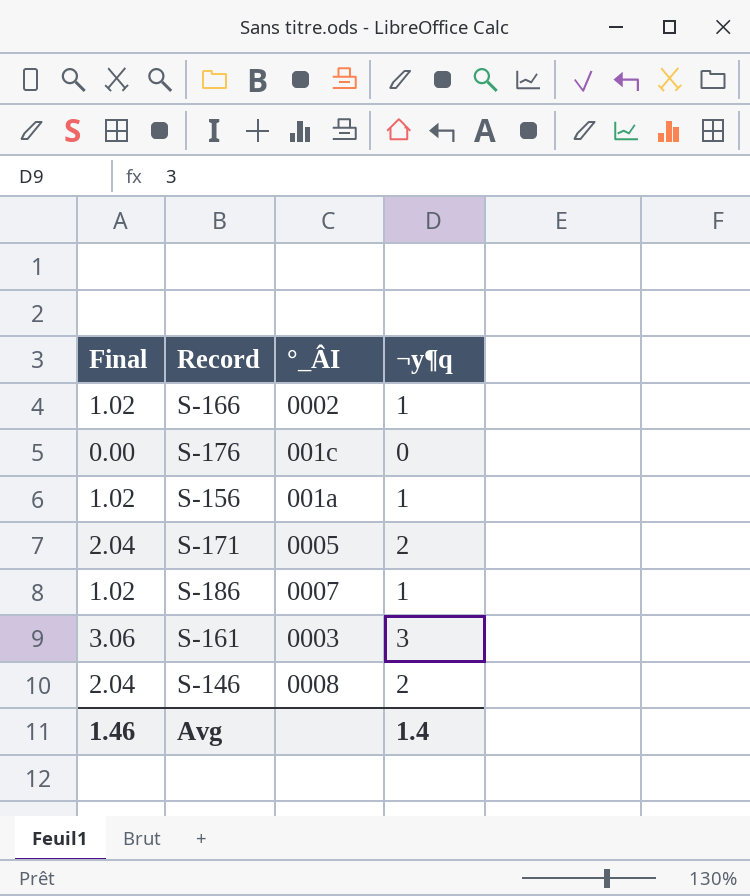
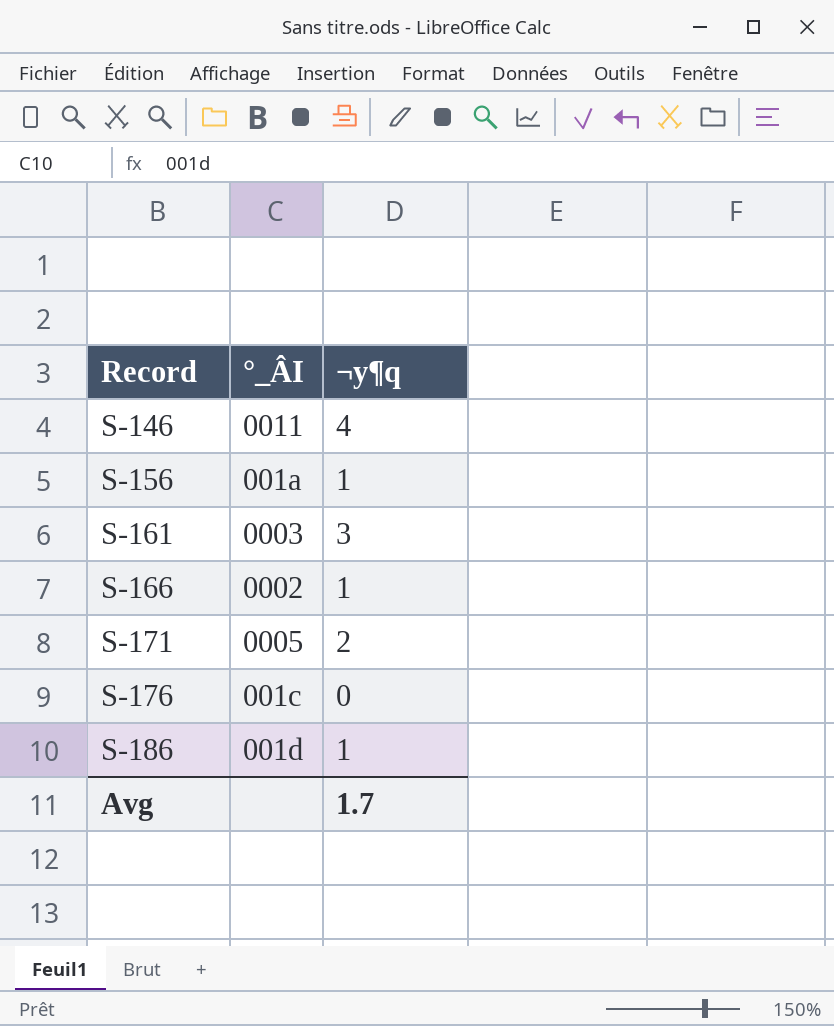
row order: none -> Record ascending
column Final | formula: [¬y¶q] * 1.02 -> none
S-146 | °_ÂI: 0008 -> 0011
S-146 | ¬y¶q: 2 -> 4
S-186 | °_ÂI: 0007 -> 001d
Avg | ¬y¶q: 1.4 -> 1.7

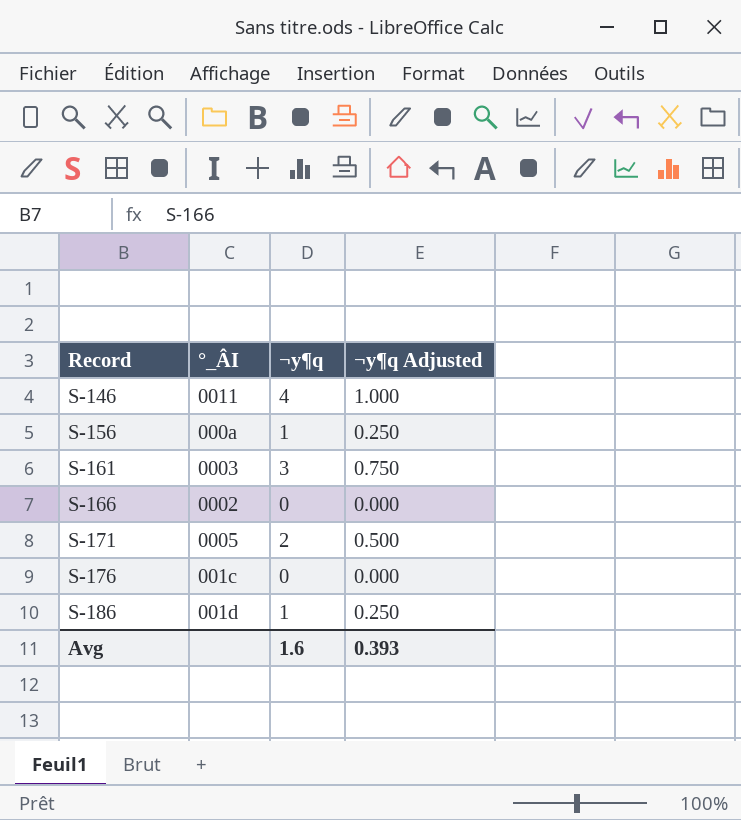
column ¬y¶q Adjusted | formula: none -> [¬y¶q] * 0.25
S-156 | °_ÂI: 001a -> 000a
S-166 | ¬y¶q: 1 -> 0
Avg | ¬y¶q: 1.7 -> 1.6

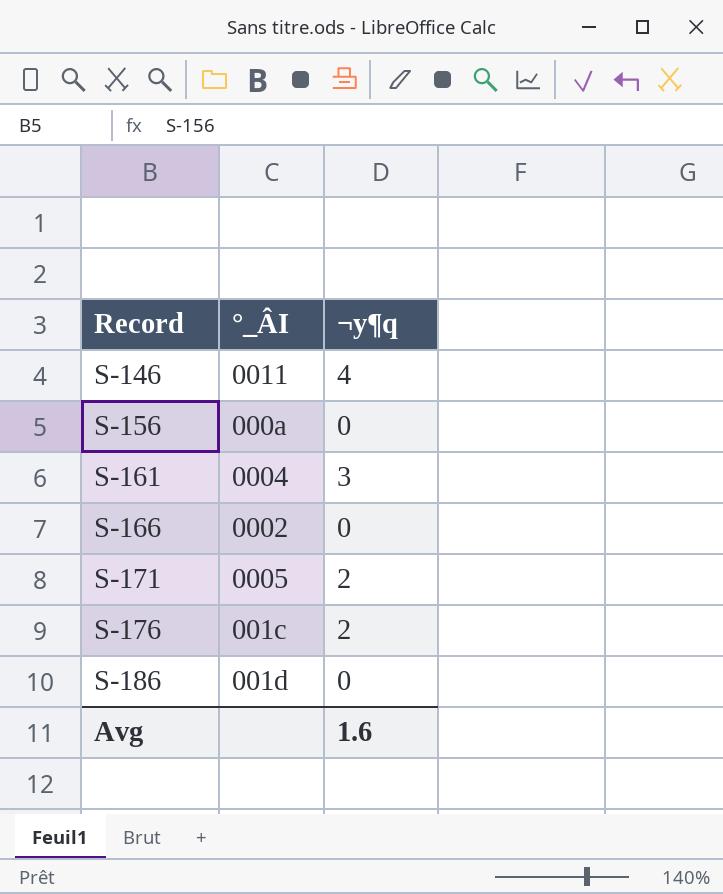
column ¬y¶q Adjusted | formula: [¬y¶q] * 0.25 -> none
S-156 | ¬y¶q: 1 -> 0
S-161 | °_ÂI: 0003 -> 0004
S-176 | ¬y¶q: 0 -> 2
S-186 | ¬y¶q: 1 -> 0

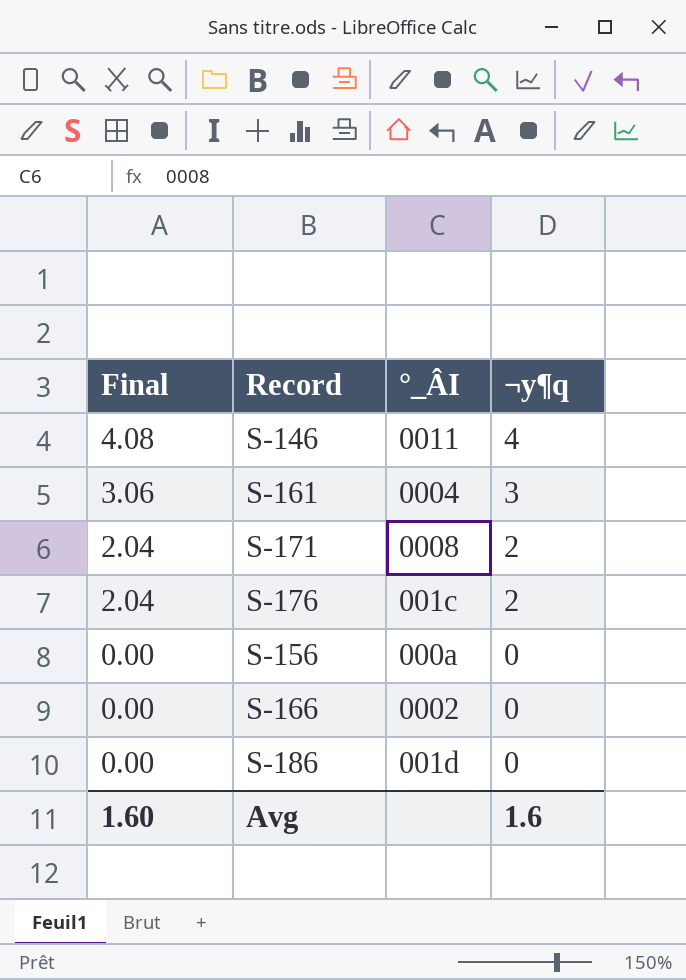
row order: Record ascending -> Final descending
column Final | formula: none -> [¬y¶q] * 1.02
S-171 | °_ÂI: 0005 -> 0008

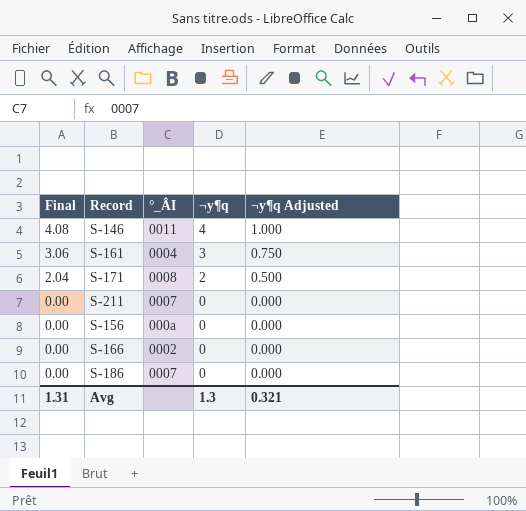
column ¬y¶q Adjusted | formula: none -> [¬y¶q] * 0.25
row S-176: 2.04 | 001c | 2 -> none
row S-211: none -> 0.00 | 0007 | 0 | 0.000
S-186 | °_ÂI: 001d -> 0007
Avg | Final: 1.60 -> 1.31
Avg | ¬y¶q: 1.6 -> 1.3

